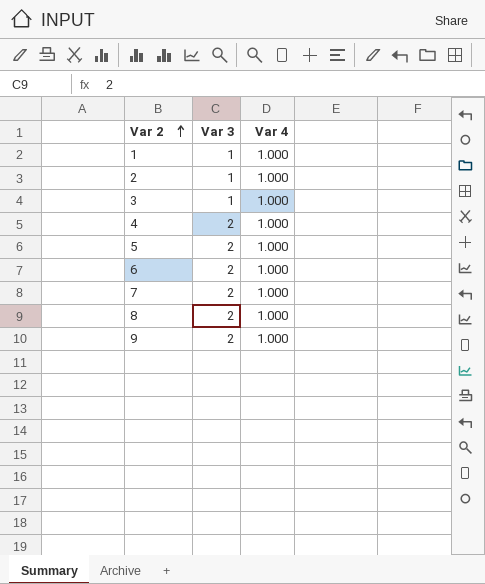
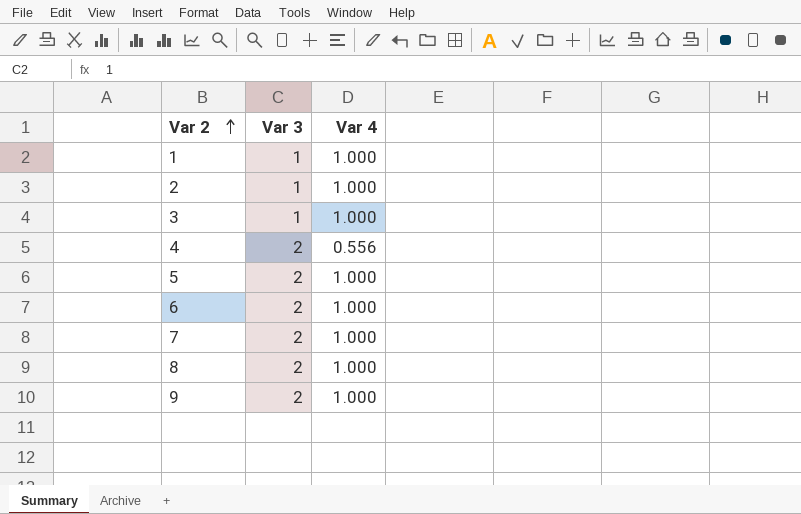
4 | Var 4: 1.000 -> 0.556

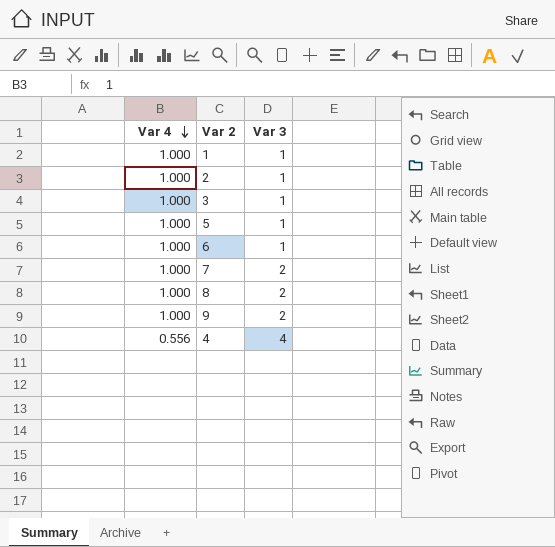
row order: Var 2 ascending -> Var 4 descending
column Var 4 | position: 3 -> 1
5 | Var 3: 2 -> 1
6 | Var 3: 2 -> 1
4 | Var 3: 2 -> 4

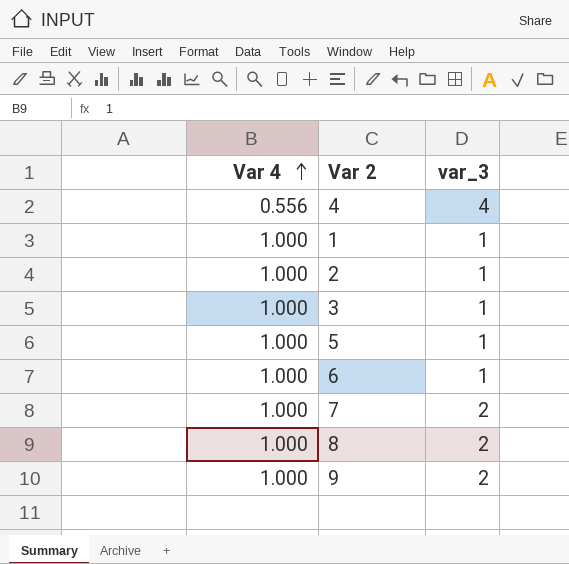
row order: Var 4 descending -> Var 4 ascending
column name: Var 3 -> var_3

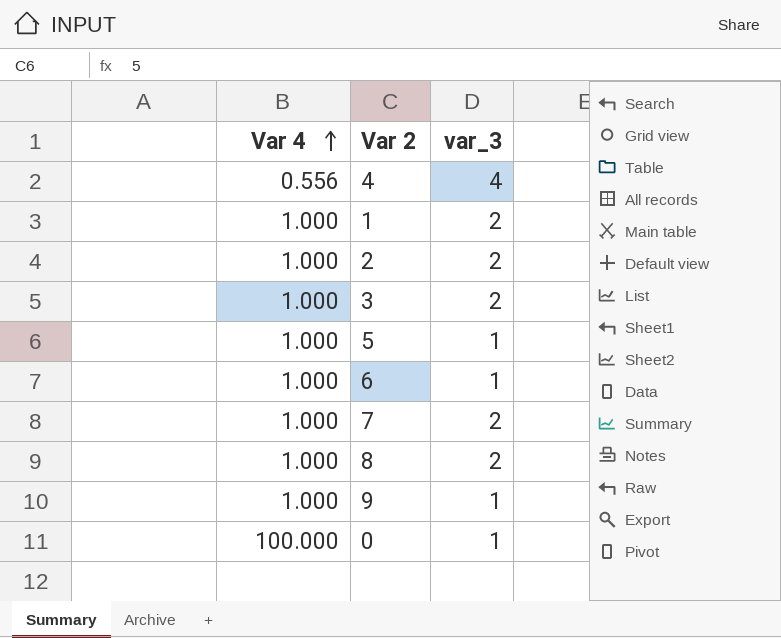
1 | var_3: 1 -> 2
2 | var_3: 1 -> 2
3 | var_3: 1 -> 2
9 | var_3: 2 -> 1
row 0: none -> 100.000 | 1

